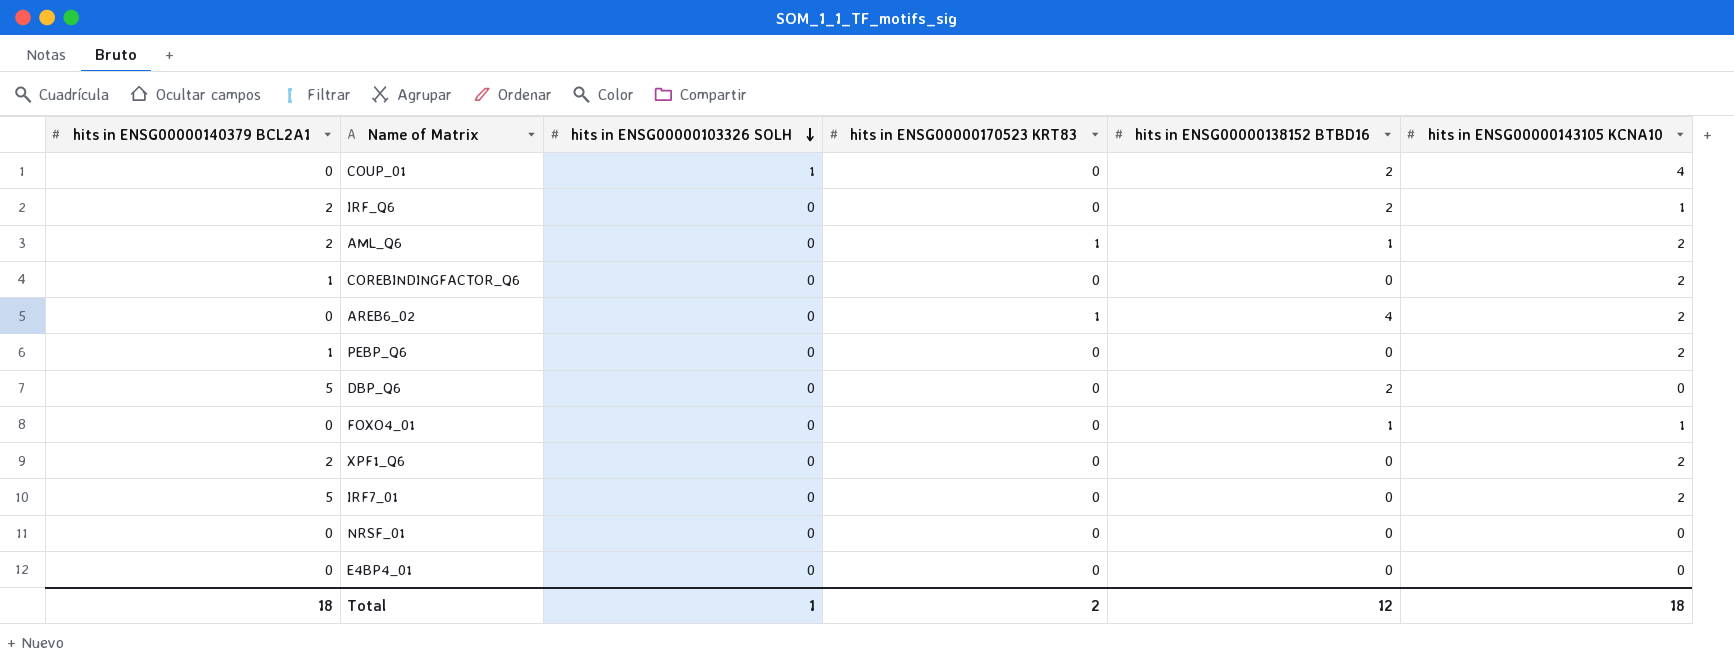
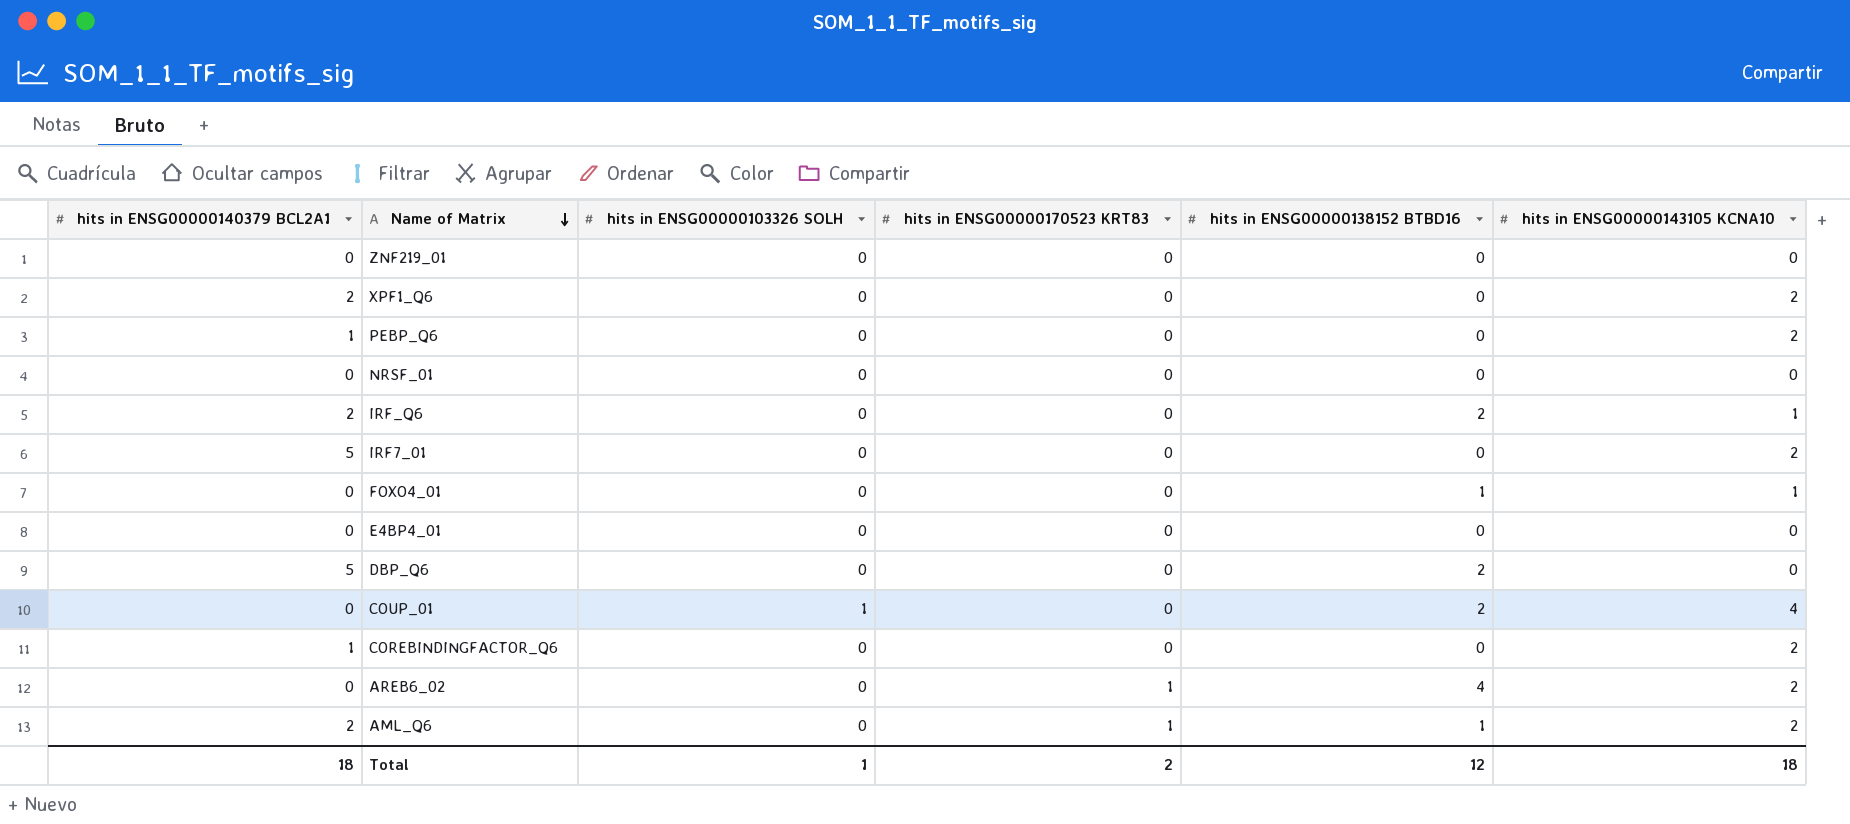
row order: hits in ENSG00000103326 SOLH descending -> Name of Matrix descending
row ZNF219_01: none -> 0 | 0 | 0 | 0 | 0

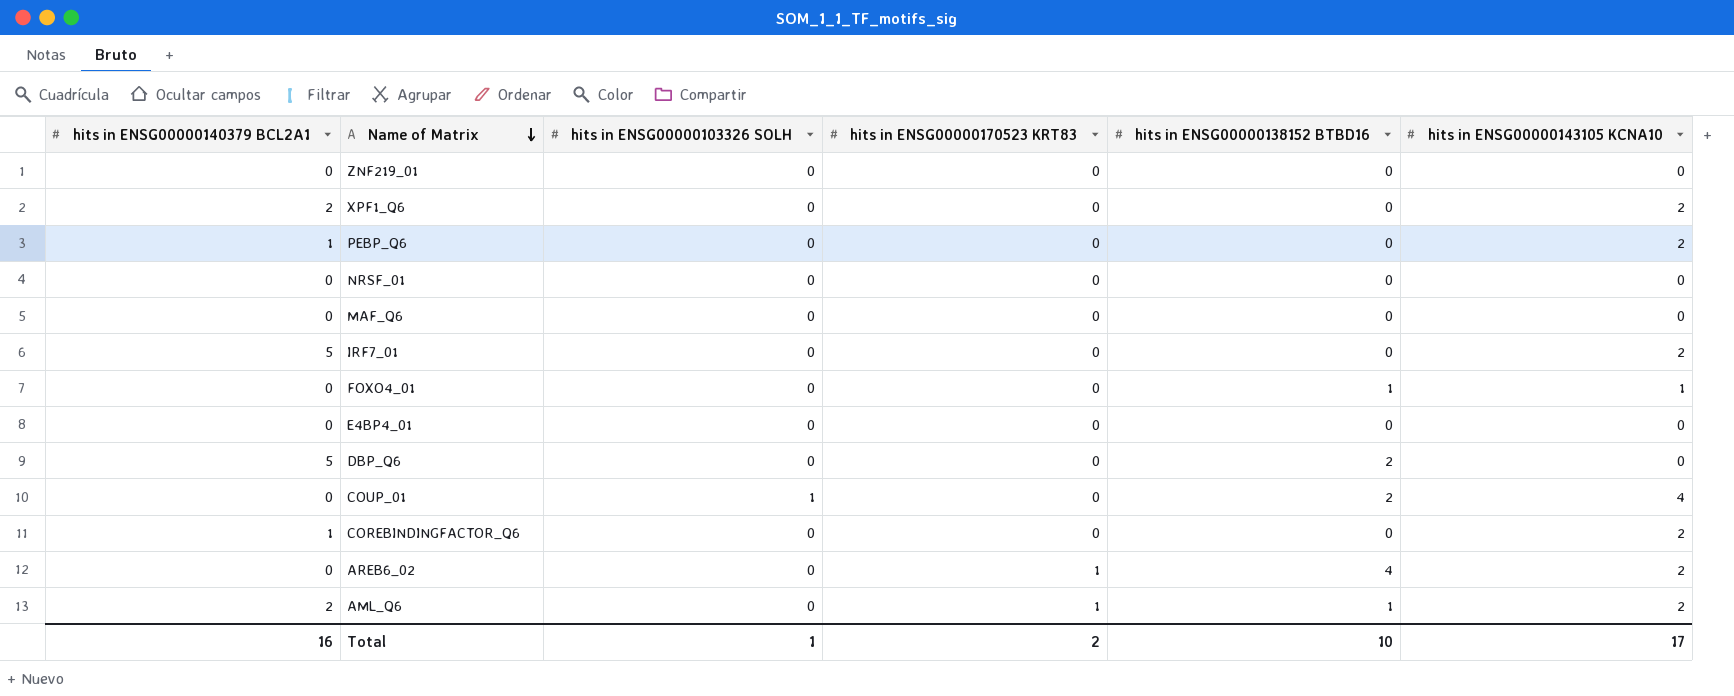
row IRF_Q6: 2 | 0 | 0 | 2 | 1 -> none
row MAF_Q6: none -> 0 | 0 | 0 | 0 | 0
Total | hits in ENSG00000140379 BCL2A1: 18 -> 16
Total | hits in ENSG00000138152 BTBD16: 12 -> 10
Total | hits in ENSG00000143105 KCNA10: 18 -> 17

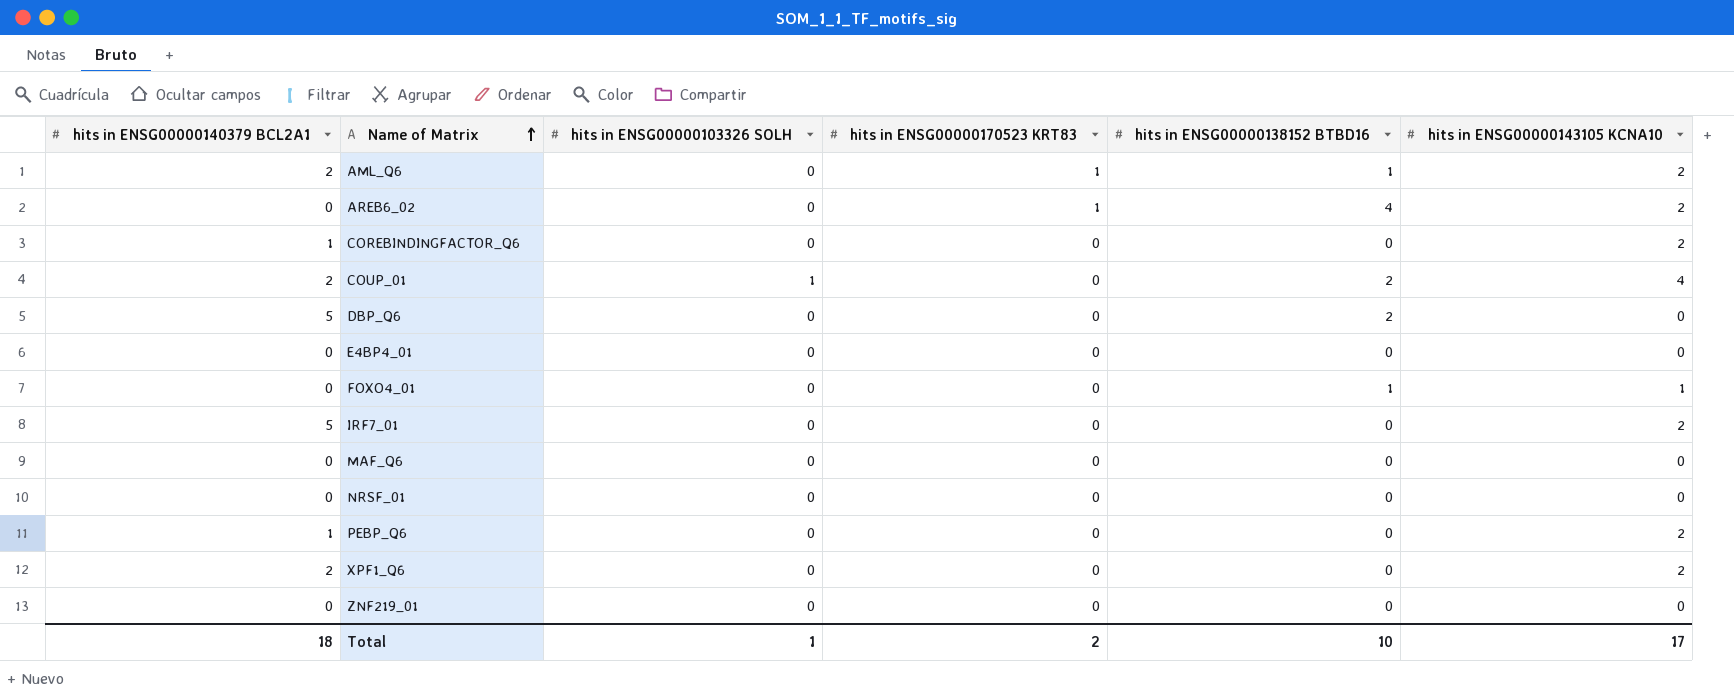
row order: Name of Matrix descending -> Name of Matrix ascending
COUP_01 | hits in ENSG00000140379 BCL2A1: 0 -> 2
Total | hits in ENSG00000140379 BCL2A1: 16 -> 18

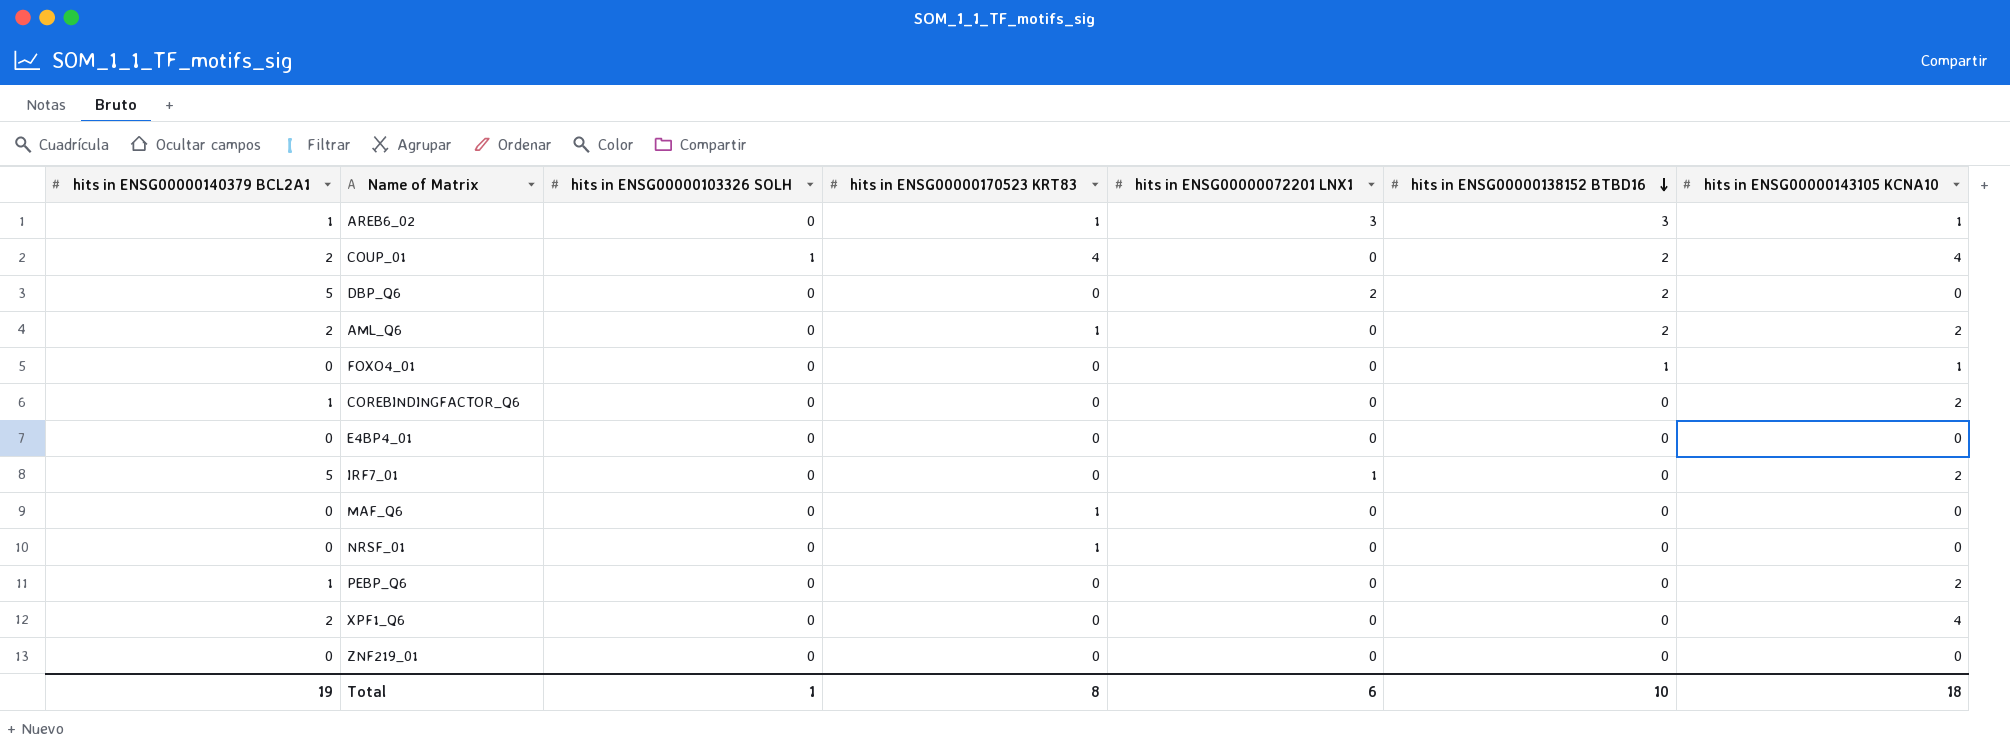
row order: Name of Matrix ascending -> hits in ENSG00000138152 BTBD16 descending
column hits in ENSG00000072201 LNX1 | position: none -> 5
AREB6_02 | hits in ENSG00000140379 BCL2A1: 0 -> 1
AREB6_02 | hits in ENSG00000138152 BTBD16: 4 -> 3
AREB6_02 | hits in ENSG00000143105 KCNA10: 2 -> 1
COUP_01 | hits in ENSG00000170523 KRT83: 0 -> 4
AML_Q6 | hits in ENSG00000138152 BTBD16: 1 -> 2
MAF_Q6 | hits in ENSG00000170523 KRT83: 0 -> 1
NRSF_01 | hits in ENSG00000170523 KRT83: 0 -> 1
XPF1_Q6 | hits in ENSG00000143105 KCNA10: 2 -> 4
Total | hits in ENSG00000140379 BCL2A1: 18 -> 19
Total | hits in ENSG00000170523 KRT83: 2 -> 8
Total | hits in ENSG00000143105 KCNA10: 17 -> 18

